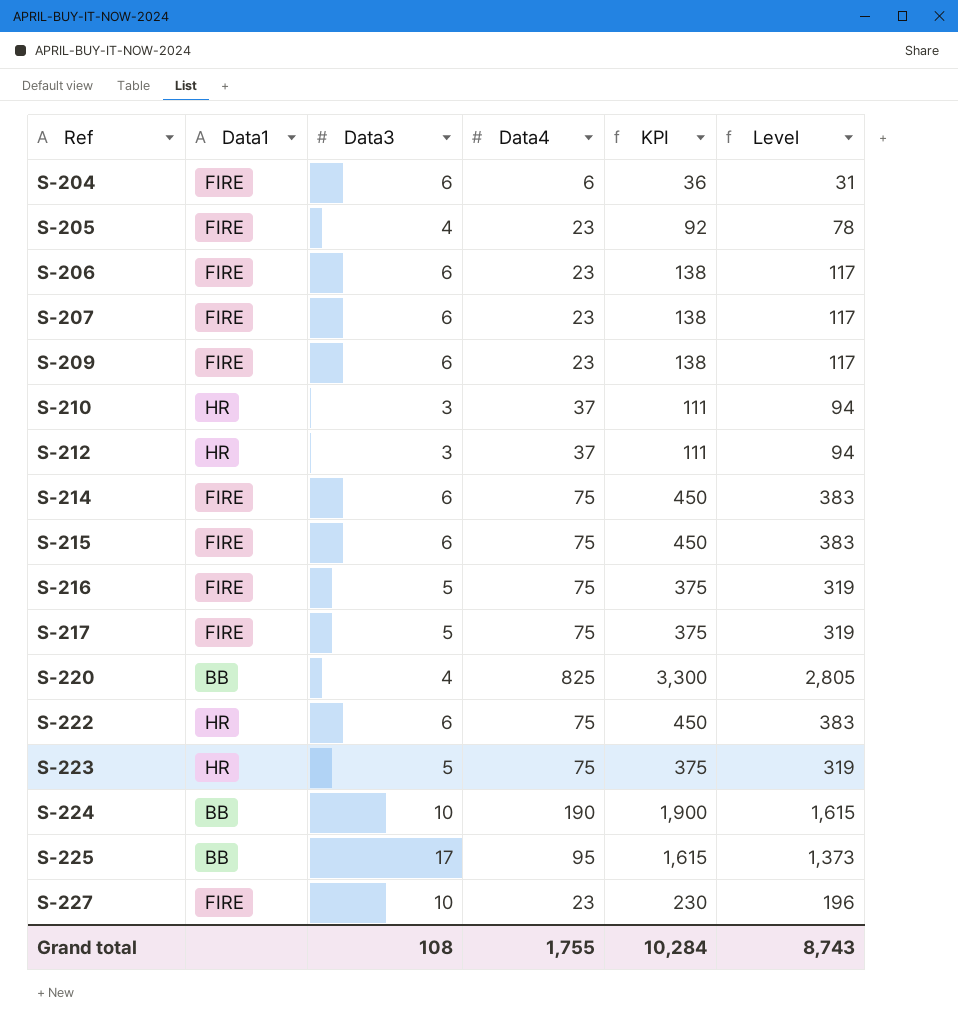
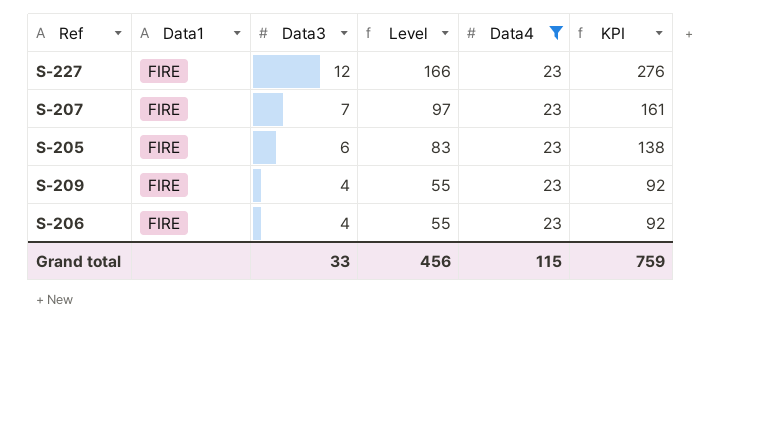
filter: none -> Data4 = 23
row order: Ref ascending -> Data3 descending
column Level | formula: [KPI] * 0.85 -> [KPI] * 0.6
column Level | position: 6 -> 4
S-227 | Data3: 10 -> 12
S-227 | KPI: 230 -> 276
S-207 | Data3: 6 -> 7
S-207 | KPI: 138 -> 161
S-205 | Data3: 4 -> 6
S-205 | KPI: 92 -> 138
S-209 | Data3: 6 -> 4
S-209 | KPI: 138 -> 92
S-206 | Data3: 6 -> 4
S-206 | KPI: 138 -> 92
Grand total | Data3: 108 -> 33
Grand total | Level: 8,743 -> 456
Grand total | Data4: 1,755 -> 115
Grand total | KPI: 10,284 -> 759

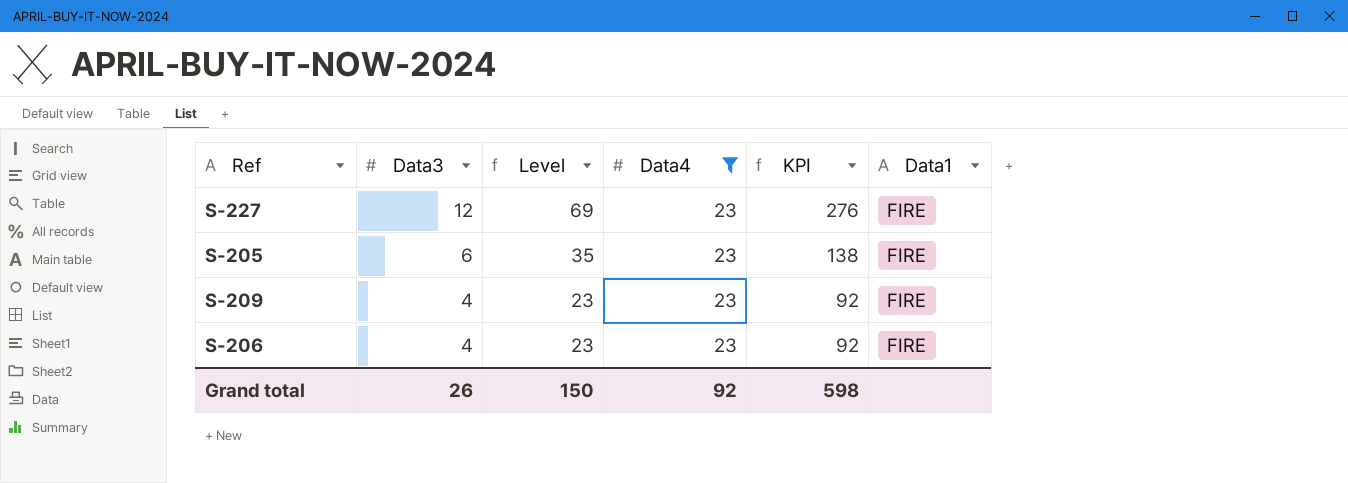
column Level | formula: [KPI] * 0.6 -> [KPI] * 0.25
column Data1 | position: 2 -> 6
row S-207: FIRE | 7 | 97 | 23 | 161 -> none
Grand total | Data3: 33 -> 26
Grand total | Level: 456 -> 150
Grand total | Data4: 115 -> 92
Grand total | KPI: 759 -> 598

